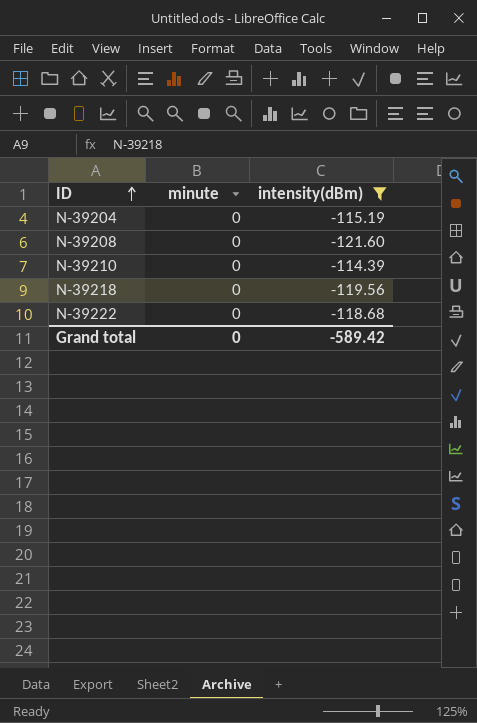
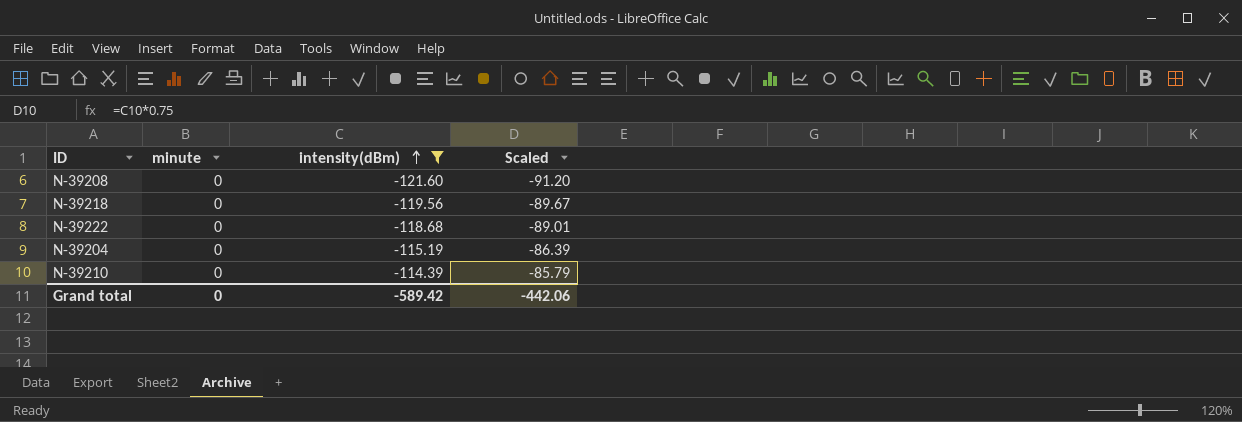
row order: ID ascending -> intensity(dBm) ascending
column Scaled | formula: none -> [intensity(dBm)] * 0.75

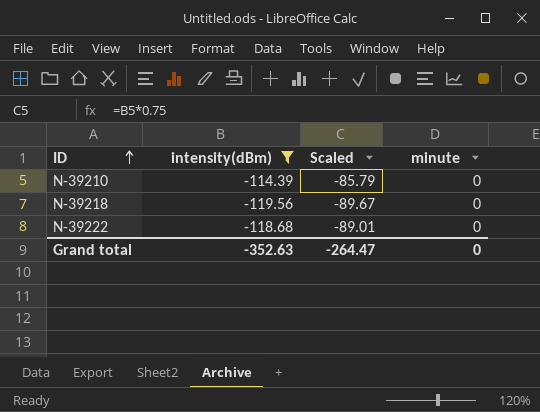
row order: intensity(dBm) ascending -> ID ascending
column minute | position: 2 -> 4
row N-39208: 0 | -121.60 | -91.20 -> none
row N-39204: 0 | -115.19 | -86.39 -> none
Grand total | intensity(dBm): -589.42 -> -352.63
Grand total | Scaled: -442.06 -> -264.47

